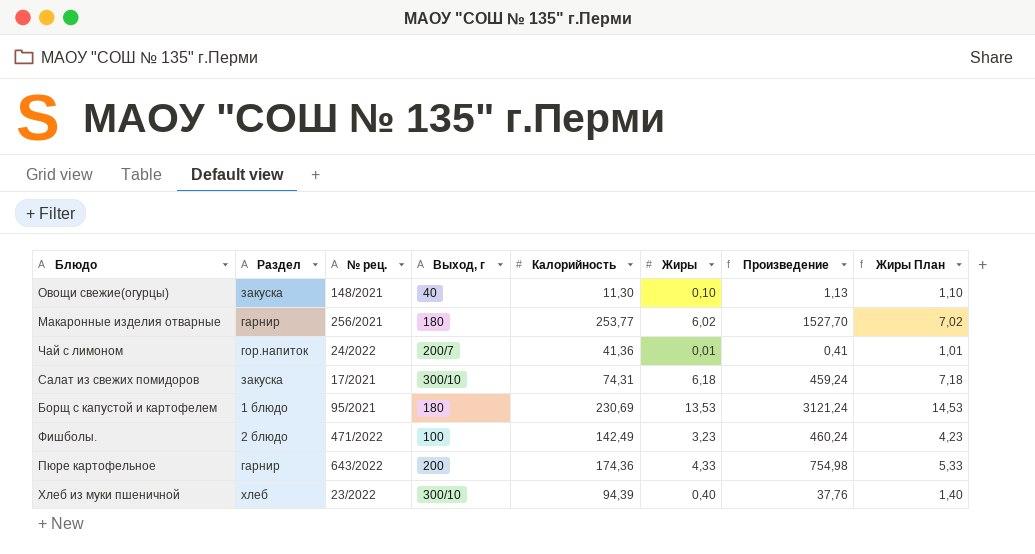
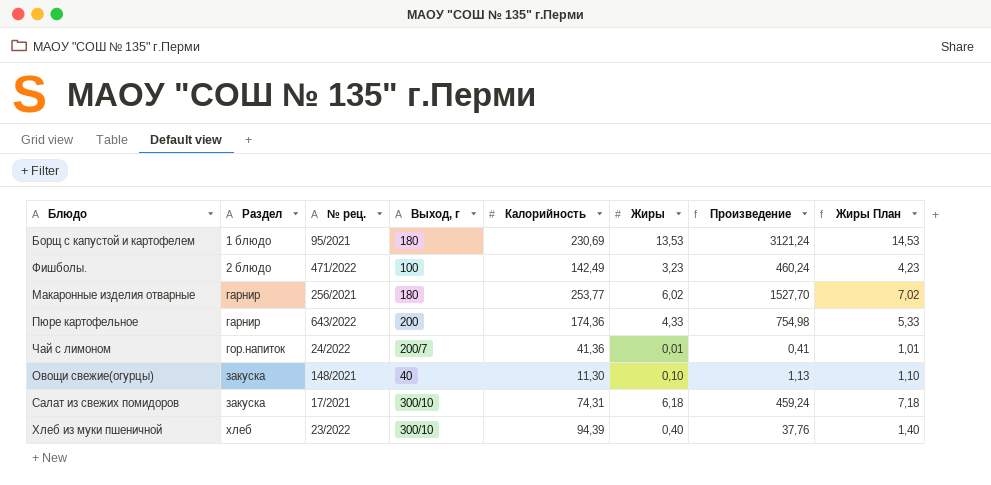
row order: none -> Раздел ascending

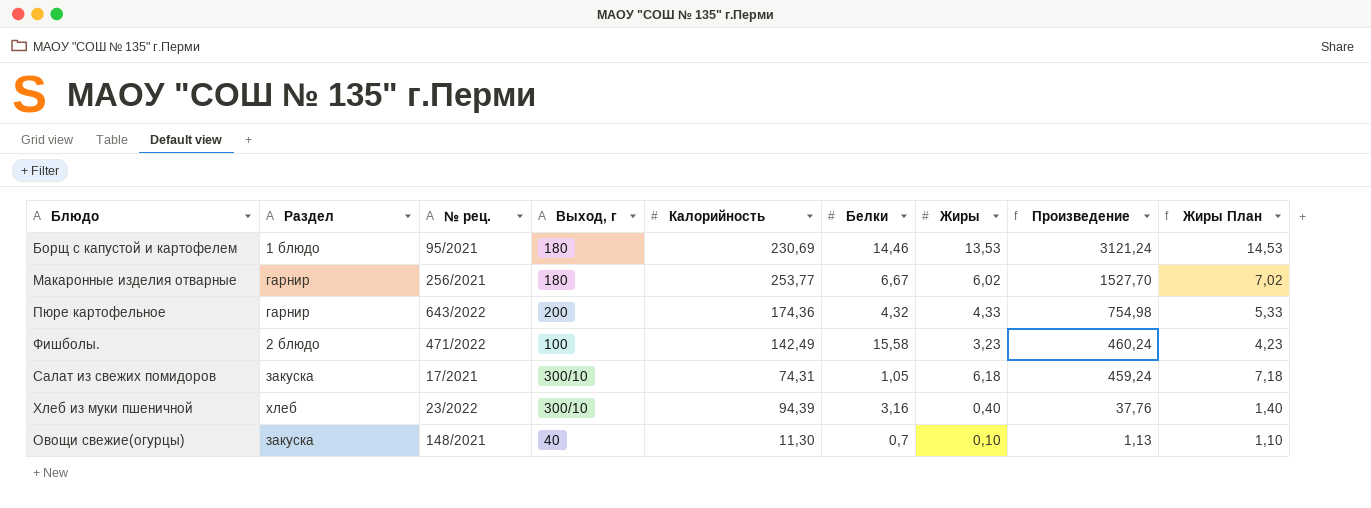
row order: Раздел ascending -> Произведение descending
column Белки | position: none -> 6
row Чай с лимоном: гор.напиток | 24/2022 | 200/7 | 41,36 | 0,01 | 0,41 | 1,01 -> none

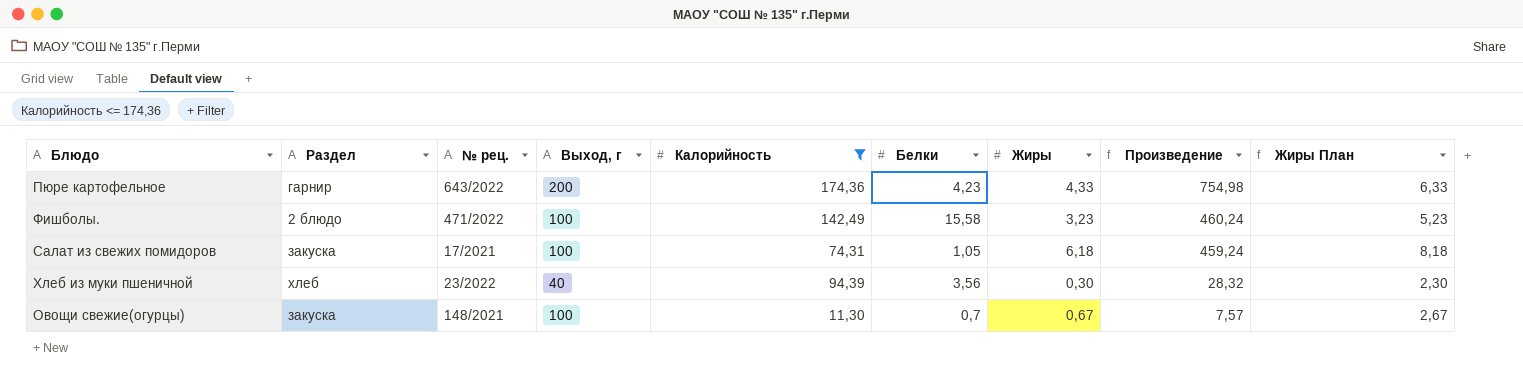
filter: none -> Калорийность <= 174,36
column Жиры План | formula: [Жиры] + 1 -> [Жиры] + 2
Пюре картофельное | Белки: 4,32 -> 4,23
Салат из свежих помидоров | Выход, г: 300/10 -> 100
Хлеб из муки пшеничной | Выход, г: 300/10 -> 40
Хлеб из муки пшеничной | Белки: 3,16 -> 3,56
Хлеб из муки пшеничной | Жиры: 0,40 -> 0,30
Хлеб из муки пшеничной | Произведение: 37,76 -> 28,32
Овощи свежие(огурцы) | Выход, г: 40 -> 100
Овощи свежие(огурцы) | Жиры: 0,10 -> 0,67
Овощи свежие(огурцы) | Произведение: 1,13 -> 7,57

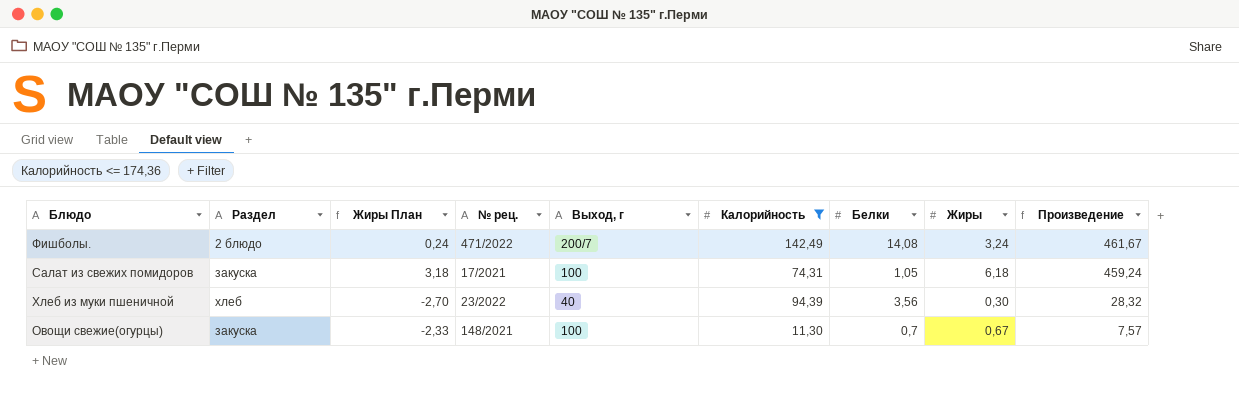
column Жиры План | formula: [Жиры] + 2 -> [Жиры] - 3
column Жиры План | position: 9 -> 3
row Пюре картофельное: гарнир | 643/2022 | 200 | 174,36 | 4,23 | 4,33 | 754,98 | 6,33 -> none
Фишболы. | Выход, г: 100 -> 200/7
Фишболы. | Белки: 15,58 -> 14,08
Фишболы. | Жиры: 3,23 -> 3,24
Фишболы. | Произведение: 460,24 -> 461,67

